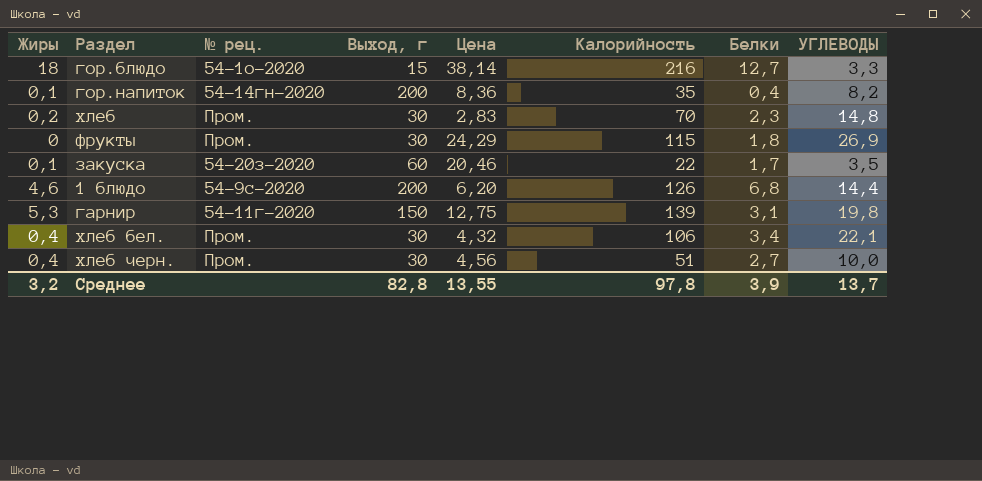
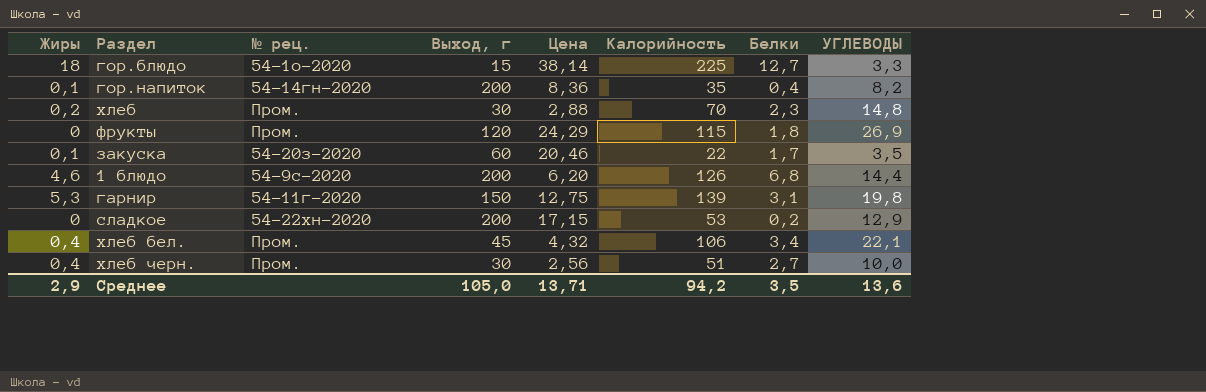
гор.блюдо | Калорийность: 216 -> 225
хлеб | Цена: 2,83 -> 2,88
фрукты | Выход, г: 30 -> 120
row сладкое: none -> 0 | 54-22хн-2020 | 200 | 17,15 | 53 | 0,2 | 12,9
хлеб бел. | Выход, г: 30 -> 45
хлеб черн. | Цена: 4,56 -> 2,56
Среднее | Жиры: 3,2 -> 2,9
Среднее | Выход, г: 82,8 -> 105,0
Среднее | Цена: 13,55 -> 13,71
Среднее | Калорийность: 97,8 -> 94,2
Среднее | Белки: 3,9 -> 3,5
Среднее | УГЛЕВОДЫ: 13,7 -> 13,6

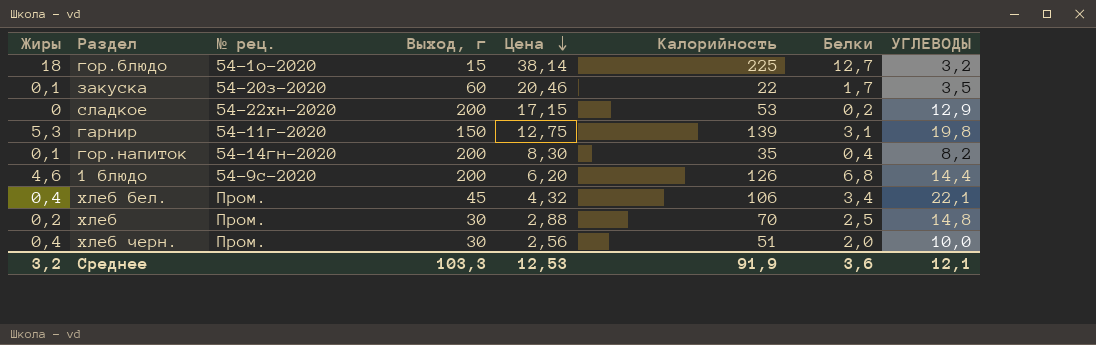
row order: none -> Цена descending
row фрукты: 0 | Пром. | 120 | 24,29 | 115 | 1,8 | 26,9 -> none
гор.блюдо | УГЛЕВОДЫ: 3,3 -> 3,2
гор.напиток | Цена: 8,36 -> 8,30
хлеб | Белки: 2,3 -> 2,5
хлеб черн. | Белки: 2,7 -> 2,0
Среднее | Жиры: 2,9 -> 3,2
Среднее | Выход, г: 105,0 -> 103,3
Среднее | Цена: 13,71 -> 12,53
Среднее | Калорийность: 94,2 -> 91,9
Среднее | Белки: 3,5 -> 3,6
Среднее | УГЛЕВОДЫ: 13,6 -> 12,1

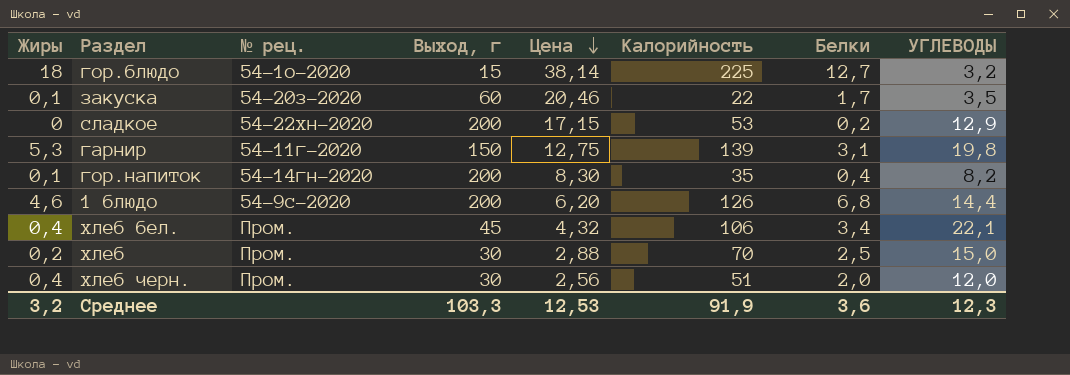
хлеб | УГЛЕВОДЫ: 14,8 -> 15,0
хлеб черн. | УГЛЕВОДЫ: 10,0 -> 12,0
Среднее | УГЛЕВОДЫ: 12,1 -> 12,3

